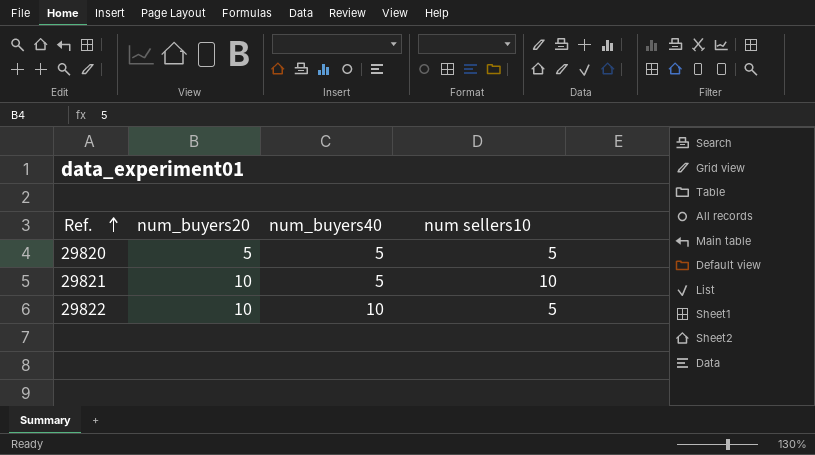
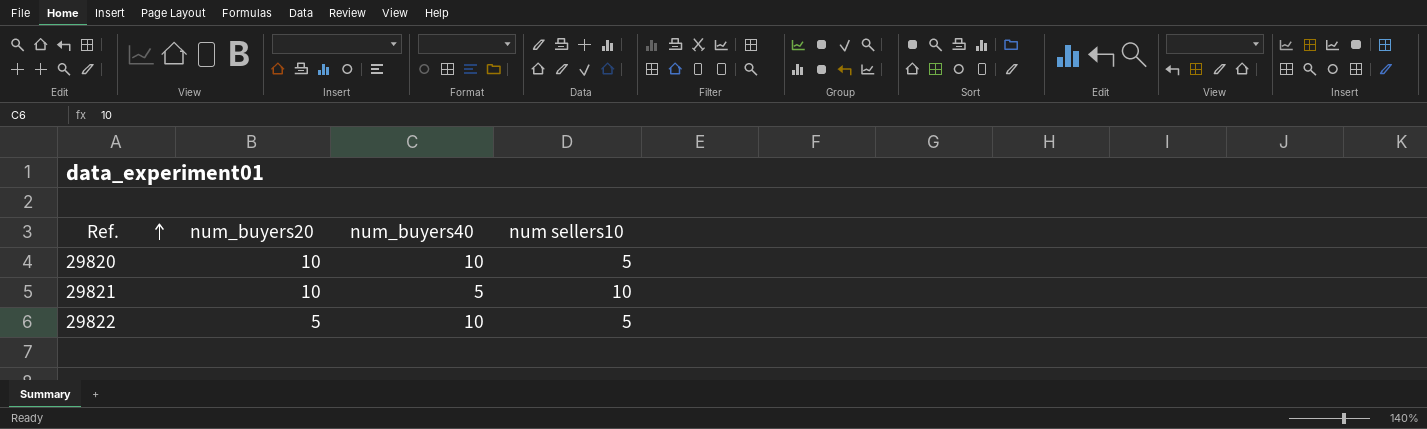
29820 | num_buyers20: 5 -> 10
29820 | num_buyers40: 5 -> 10
29822 | num_buyers20: 10 -> 5

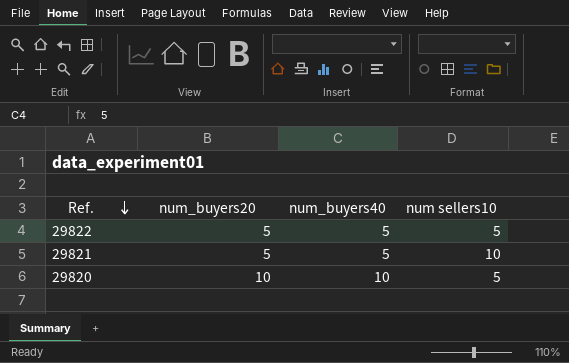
row order: Ref. ascending -> Ref. descending
29822 | num_buyers40: 10 -> 5
29821 | num_buyers20: 10 -> 5

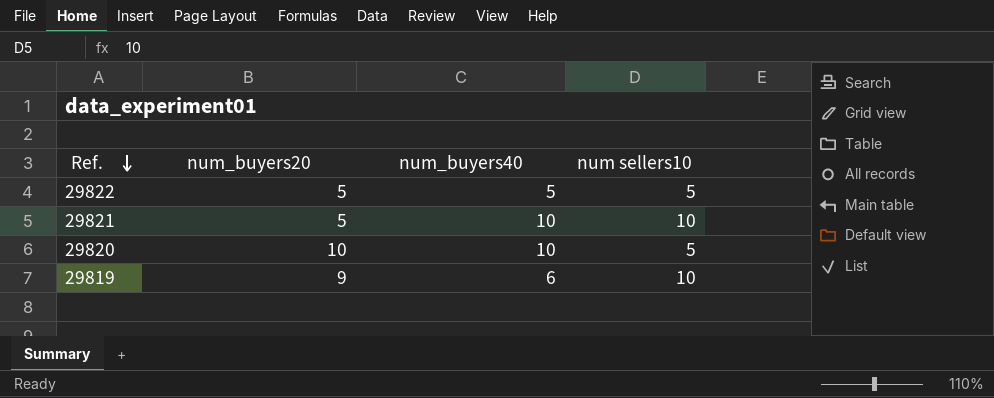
29821 | num_buyers40: 5 -> 10
row 29819: none -> 9 | 6 | 10

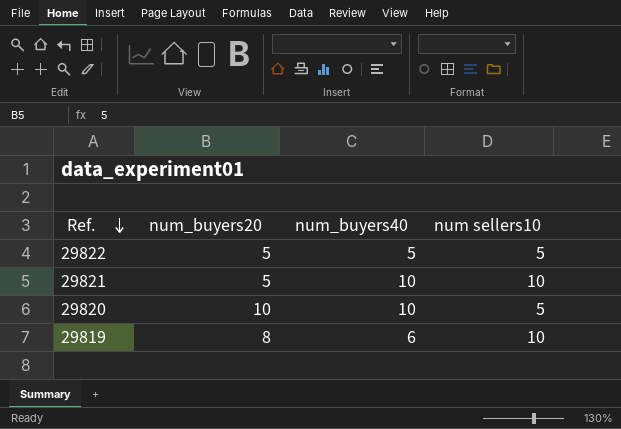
29819 | num_buyers20: 9 -> 8

